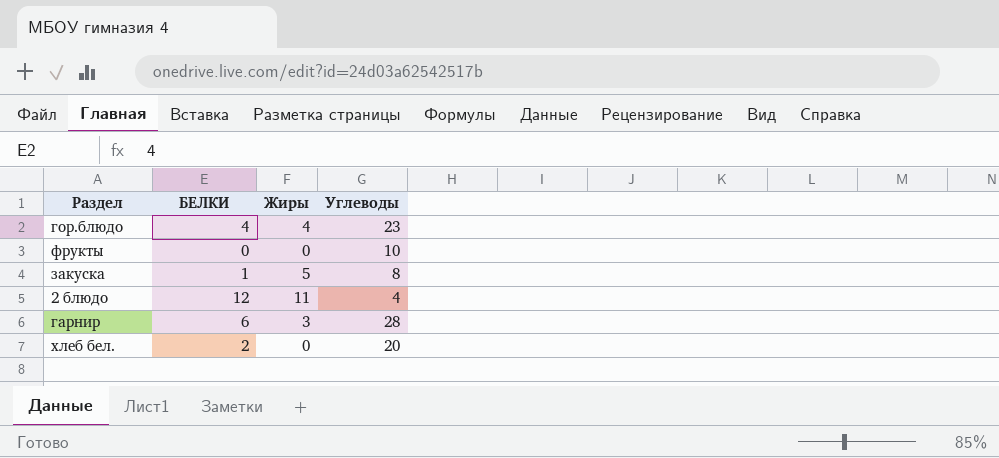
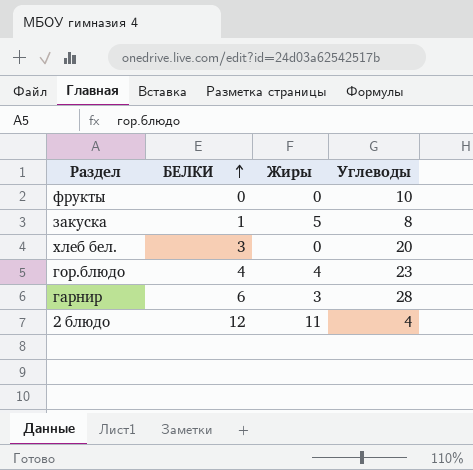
row order: none -> БЕЛКИ ascending
хлеб бел. | БЕЛКИ: 2 -> 3

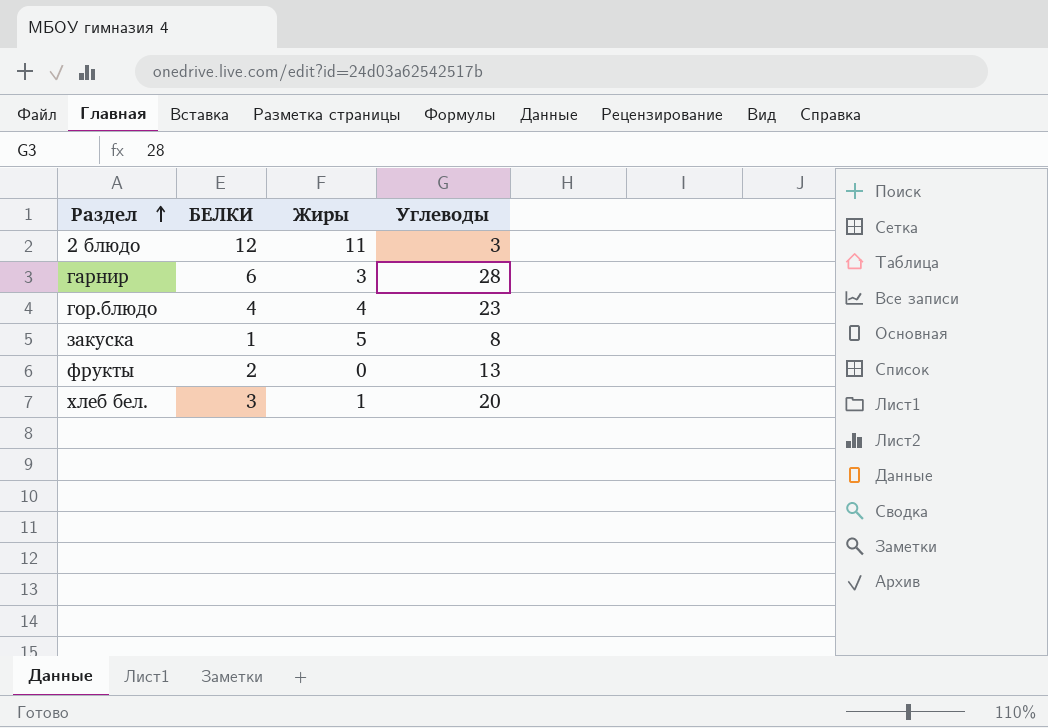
row order: БЕЛКИ ascending -> Раздел ascending
2 блюдо | Углеводы: 4 -> 3
фрукты | БЕЛКИ: 0 -> 2
фрукты | Углеводы: 10 -> 13
хлеб бел. | Жиры: 0 -> 1

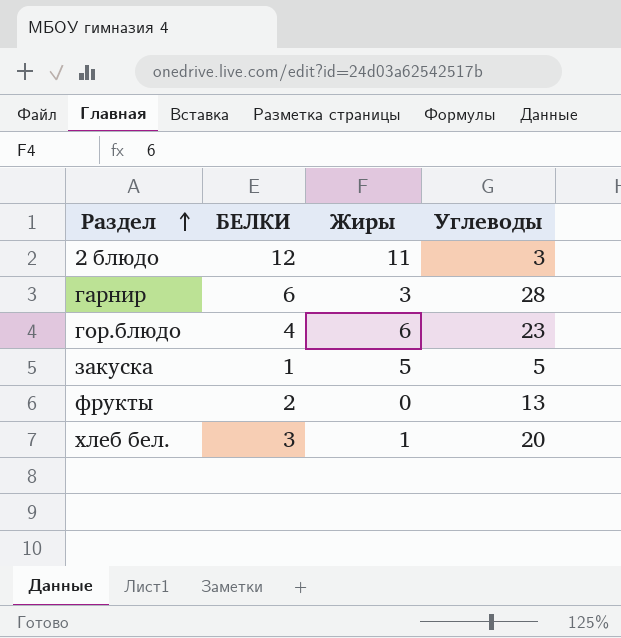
гор.блюдо | Жиры: 4 -> 6
закуска | Углеводы: 8 -> 5

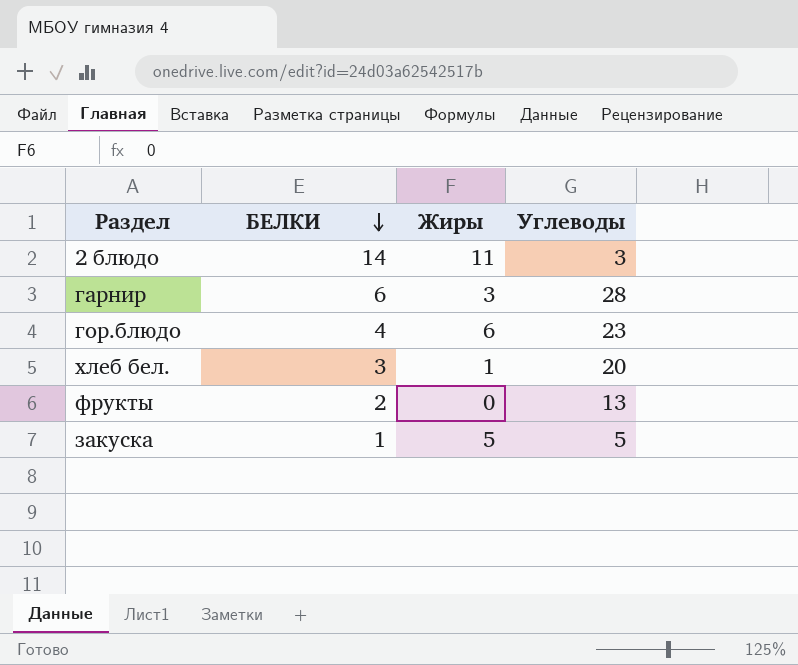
row order: Раздел ascending -> БЕЛКИ descending
2 блюдо | БЕЛКИ: 12 -> 14

